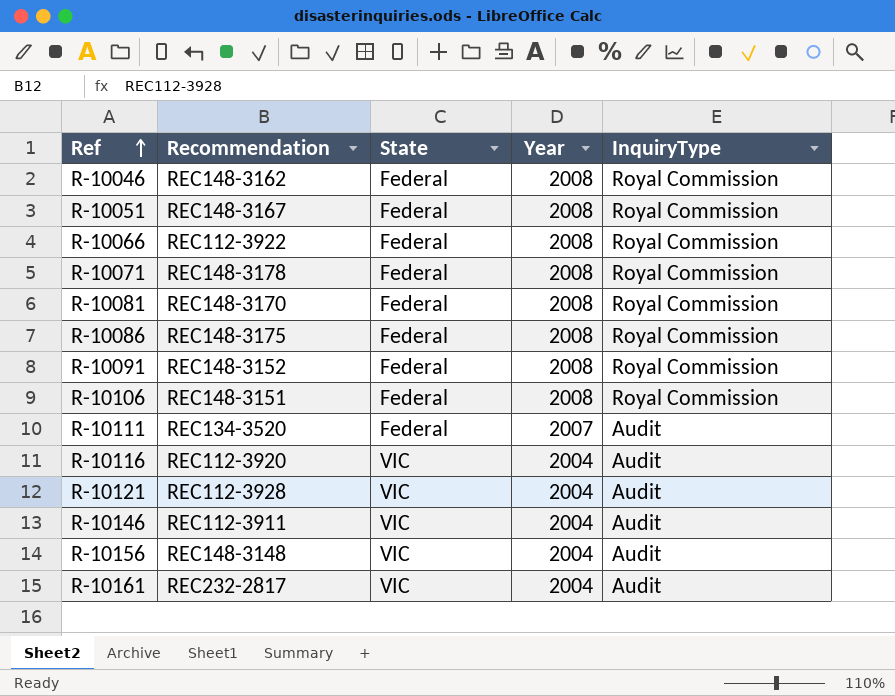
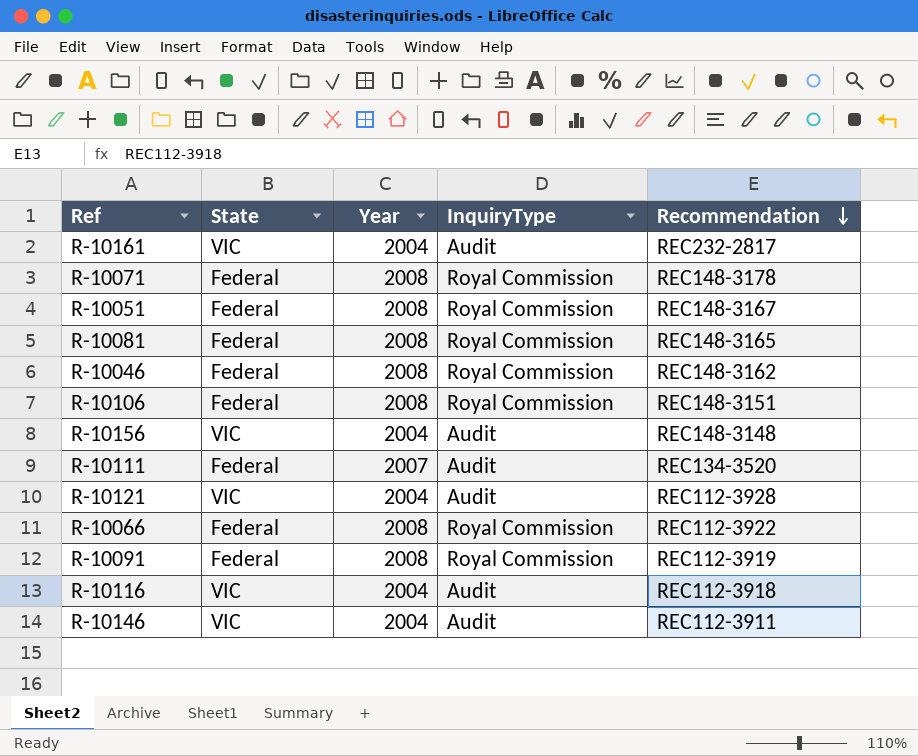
row order: Ref ascending -> Recommendation descending
column Recommendation | position: 2 -> 5
row R-10086: REC148-3175 | Federal | 2008 | Royal Commission -> none
R-10081 | Recommendation: REC148-3170 -> REC148-3165
R-10091 | Recommendation: REC148-3152 -> REC112-3919
R-10116 | Recommendation: REC112-3920 -> REC112-3918

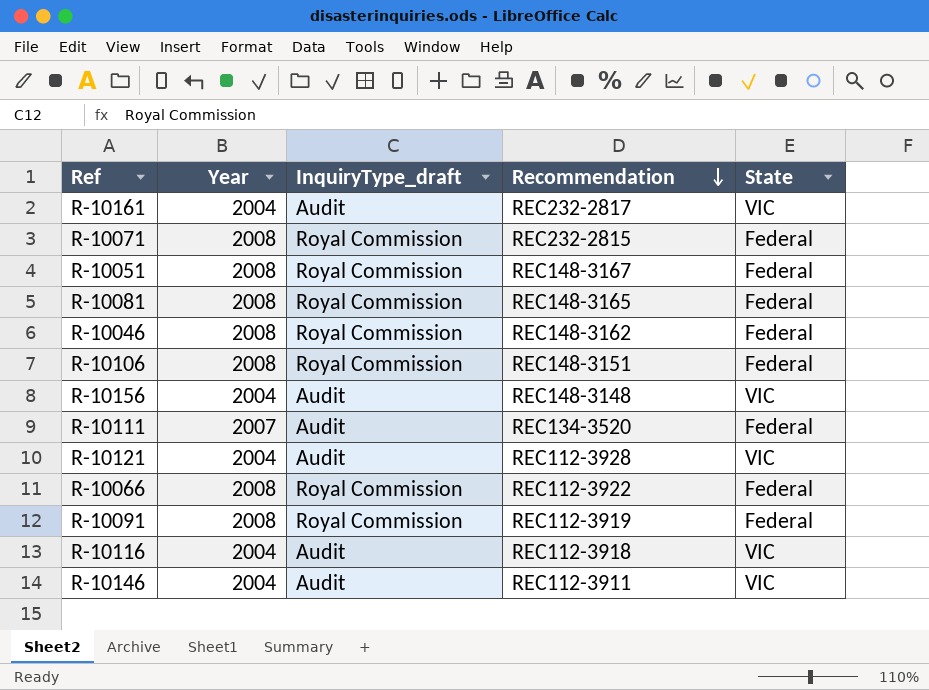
column name: InquiryType -> InquiryType_draft
column State | position: 2 -> 5
R-10071 | Recommendation: REC148-3178 -> REC232-2815

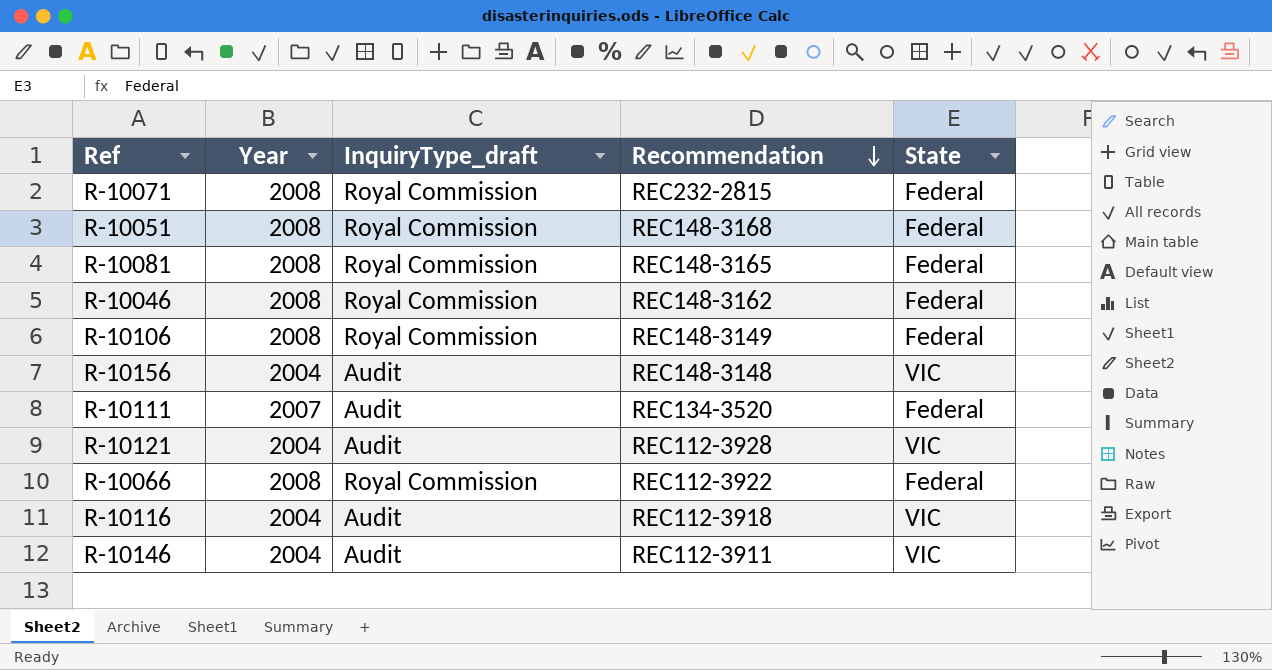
row R-10161: 2004 | Audit | REC232-2817 | VIC -> none
row R-10091: 2008 | Royal Commission | REC112-3919 | Federal -> none
R-10051 | Recommendation: REC148-3167 -> REC148-3168
R-10106 | Recommendation: REC148-3151 -> REC148-3149

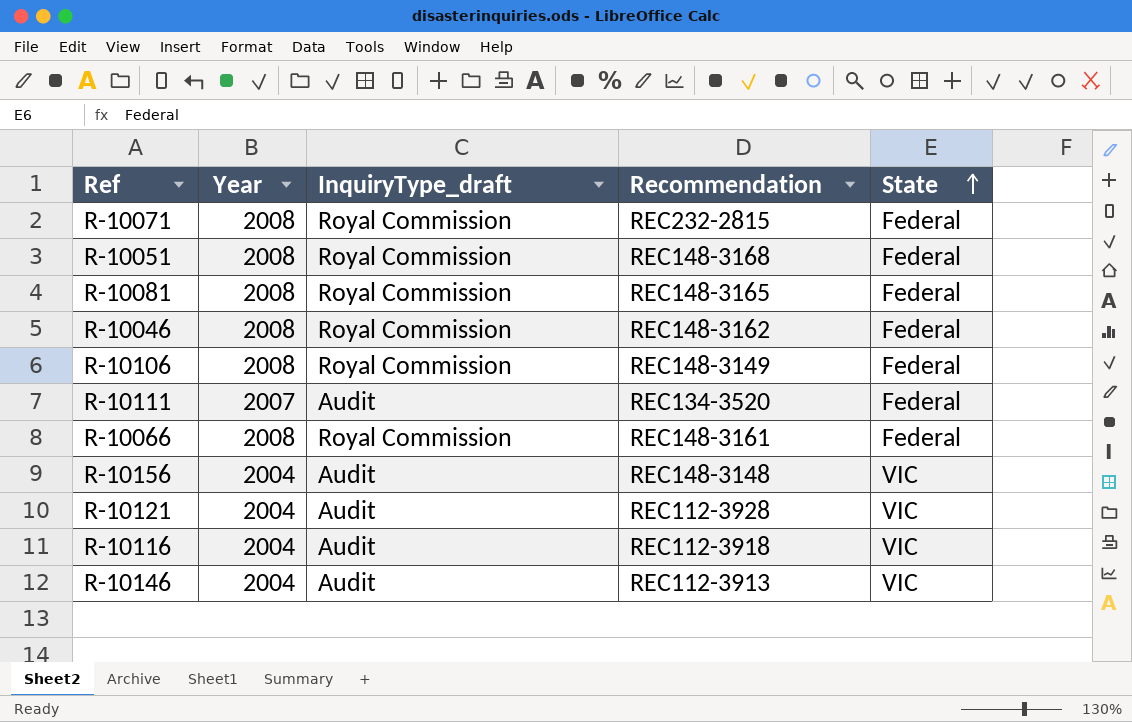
row order: Recommendation descending -> State ascending
R-10066 | Recommendation: REC112-3922 -> REC148-3161
R-10146 | Recommendation: REC112-3911 -> REC112-3913

